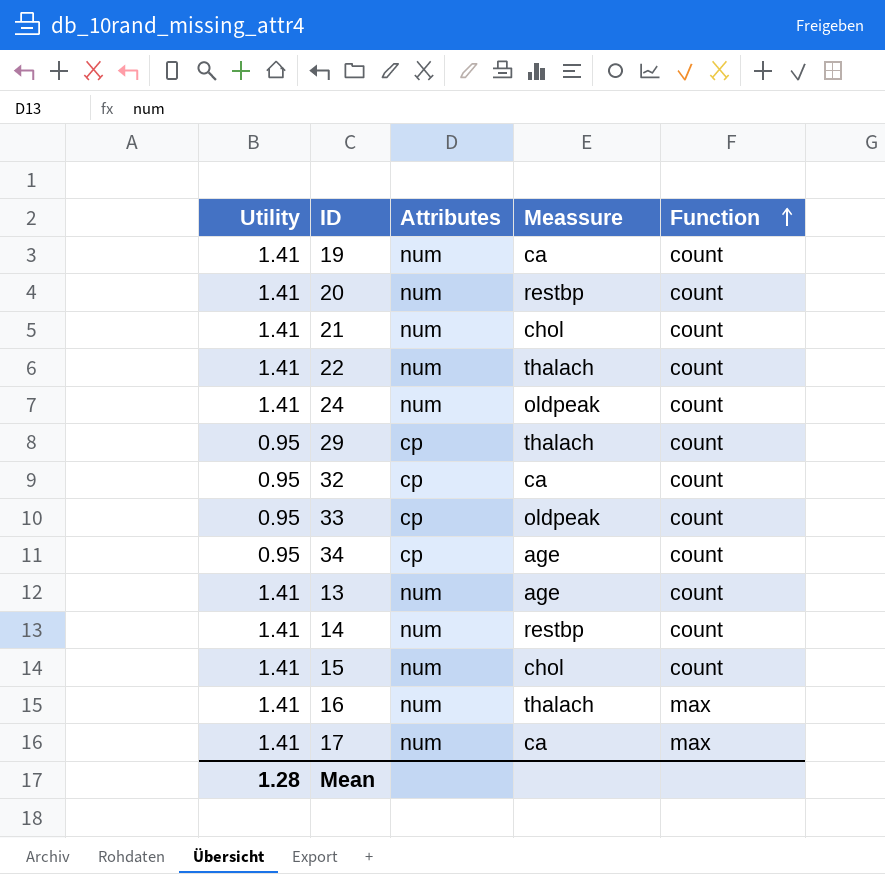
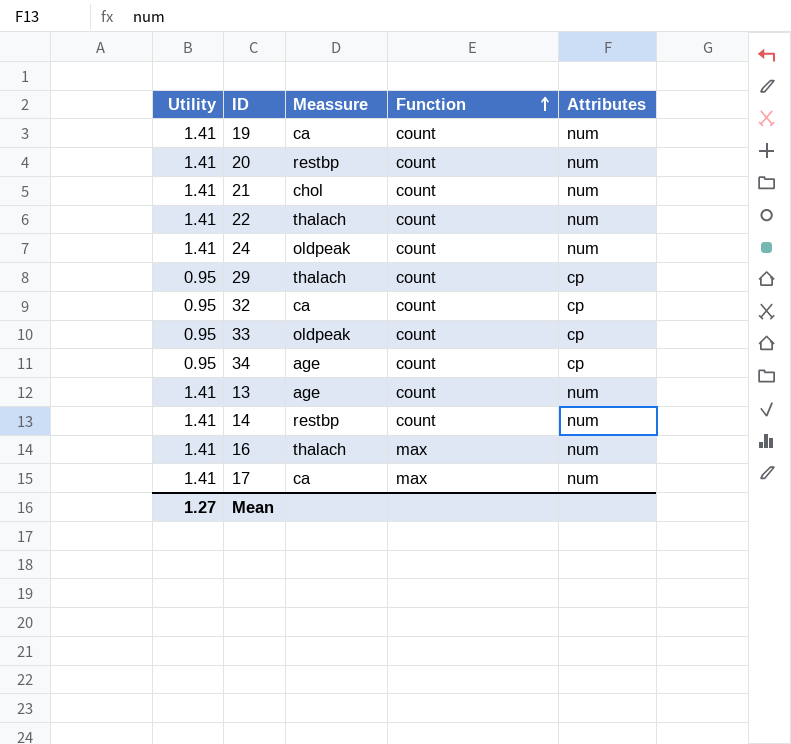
column Attributes | position: 3 -> 5
row 15: 1.41 | num | chol | count -> none
Mean | Utility: 1.28 -> 1.27

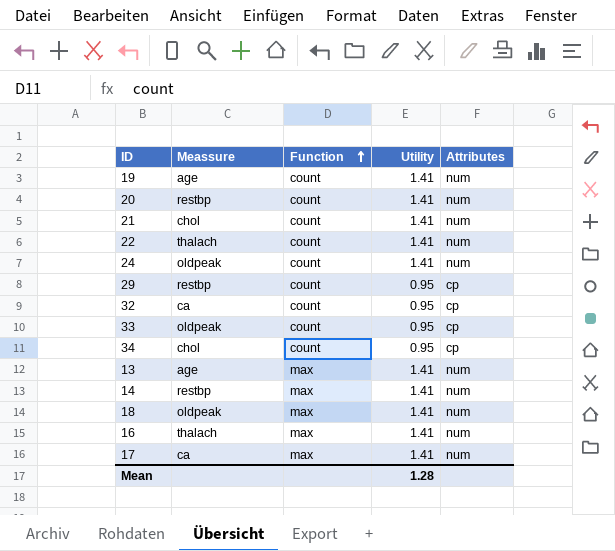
column Utility | position: 1 -> 4
19 | Meassure: ca -> age
29 | Meassure: thalach -> restbp
34 | Meassure: age -> chol
13 | Function: count -> max
14 | Function: count -> max
row 18: none -> oldpeak | max | 1.41 | num
Mean | Utility: 1.27 -> 1.28

